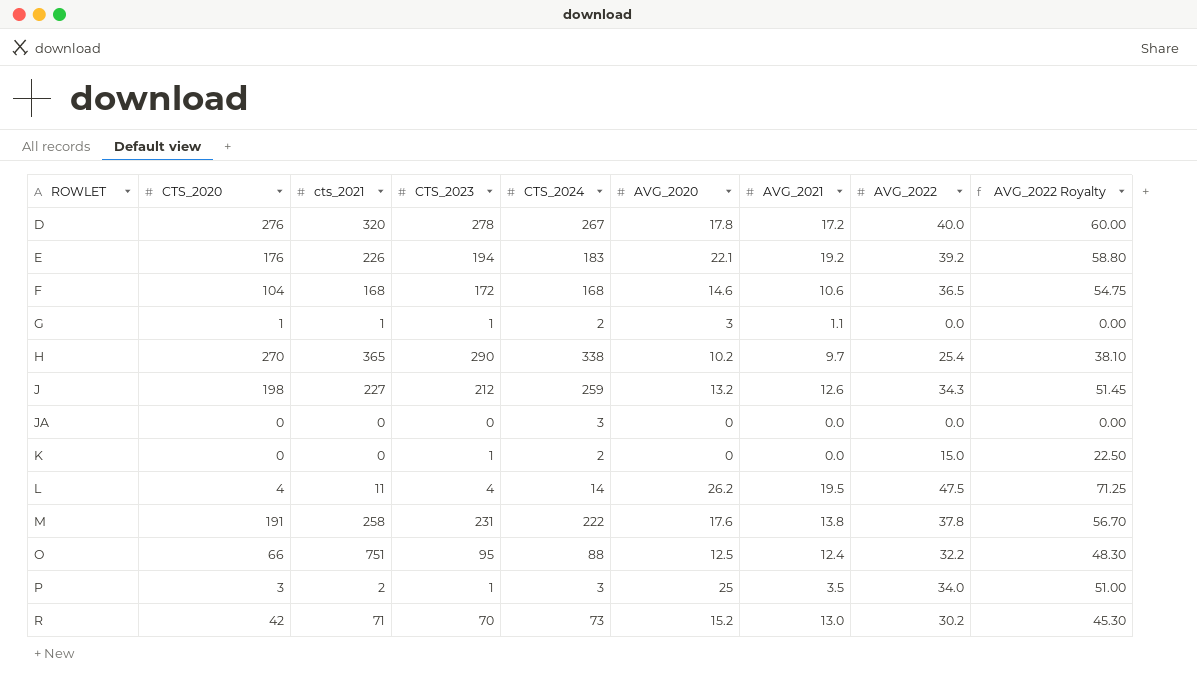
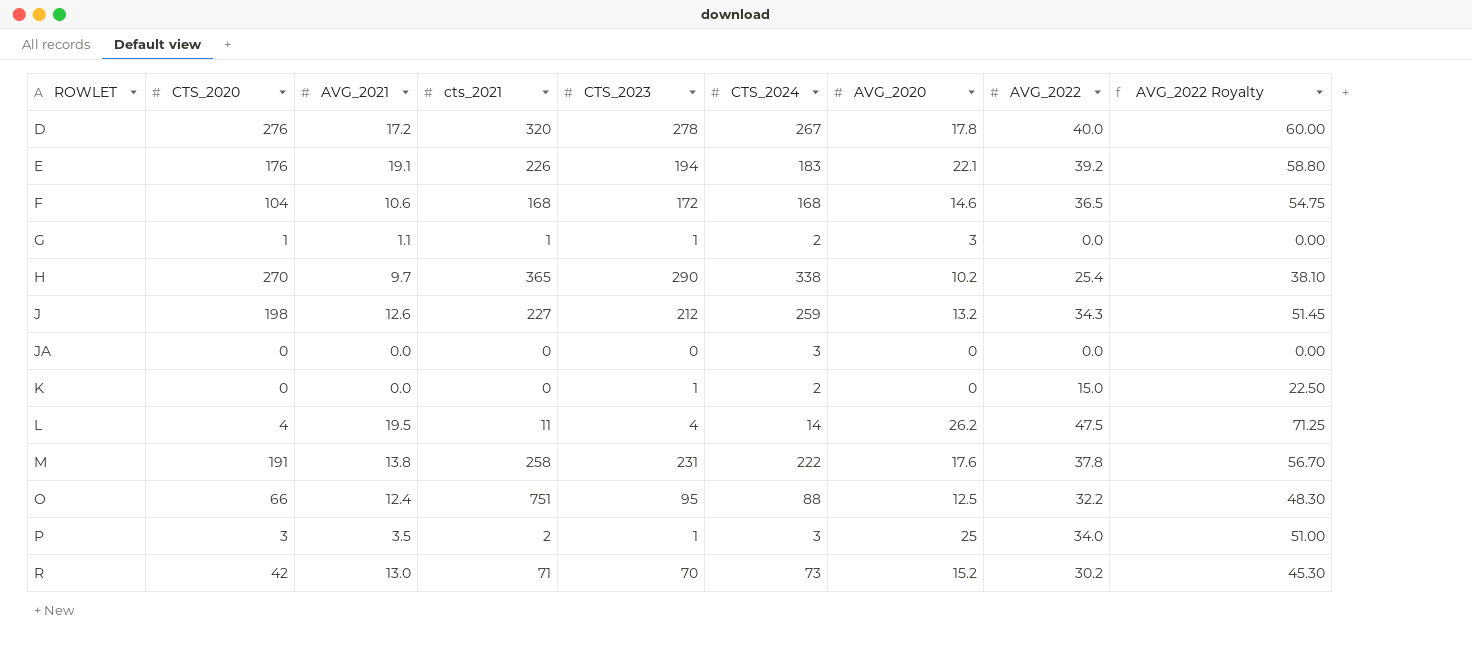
column AVG_2021 | position: 7 -> 3
E | AVG_2021: 19.2 -> 19.1

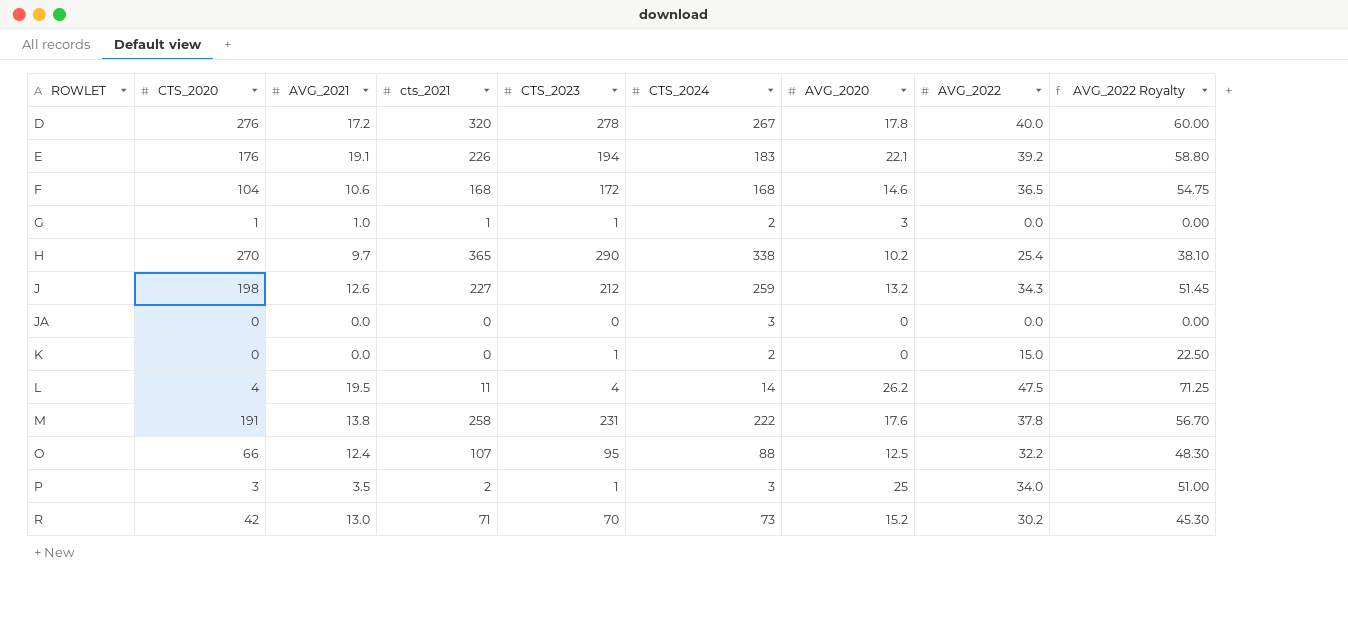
G | AVG_2021: 1.1 -> 1.0
O | cts_2021: 751 -> 107

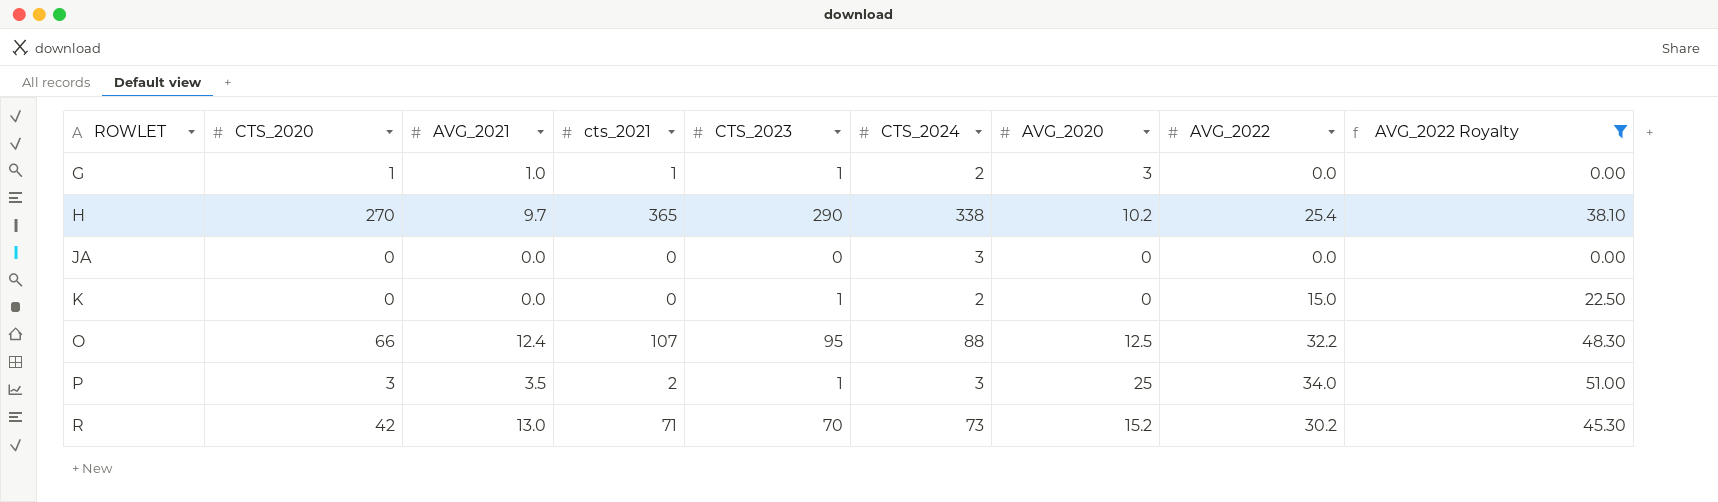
filter: none -> AVG_2022 Royalty <= 51.00

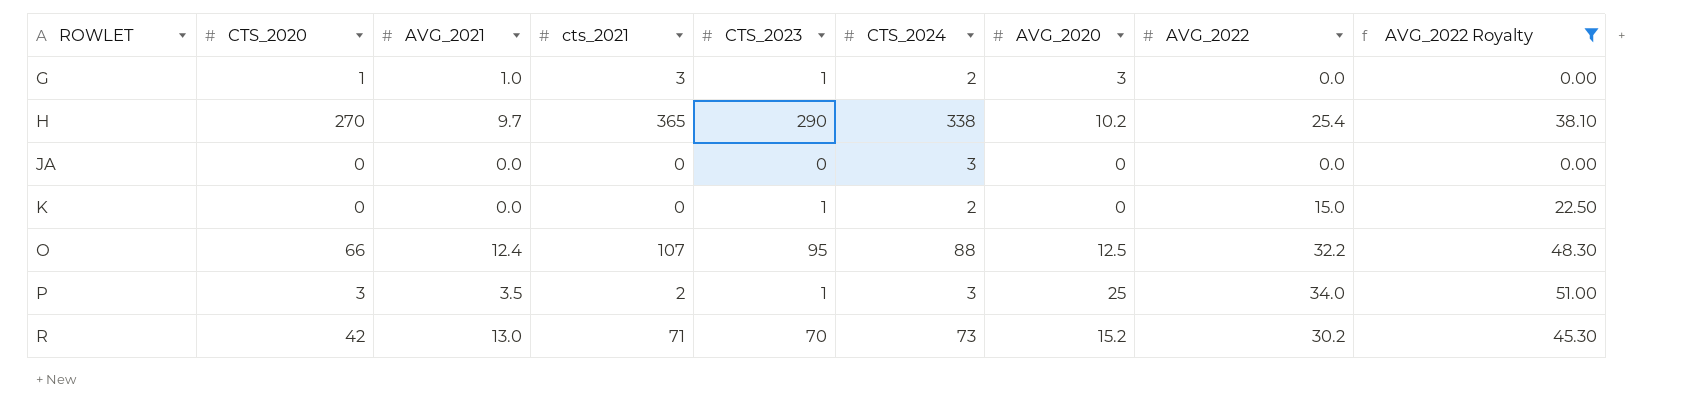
G | cts_2021: 1 -> 3

